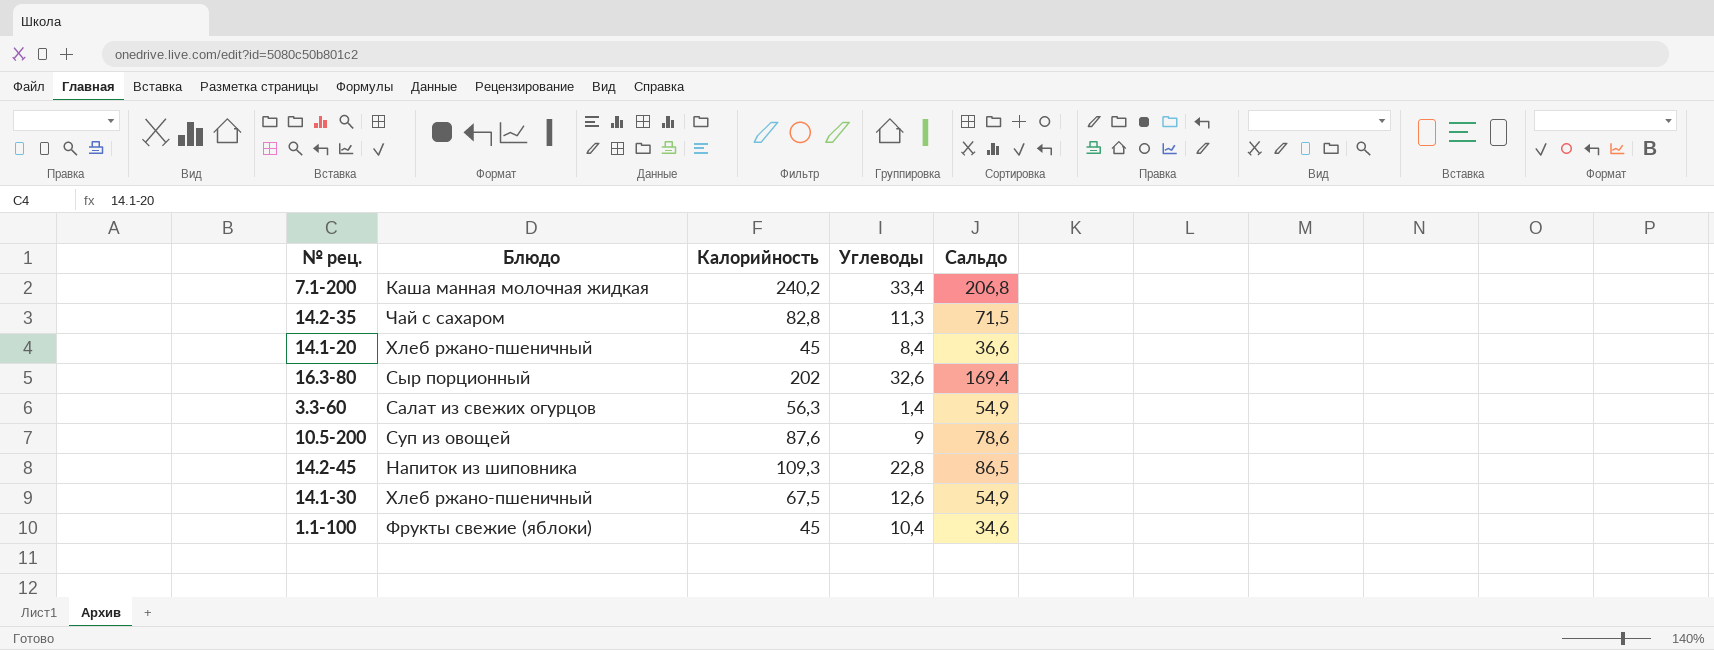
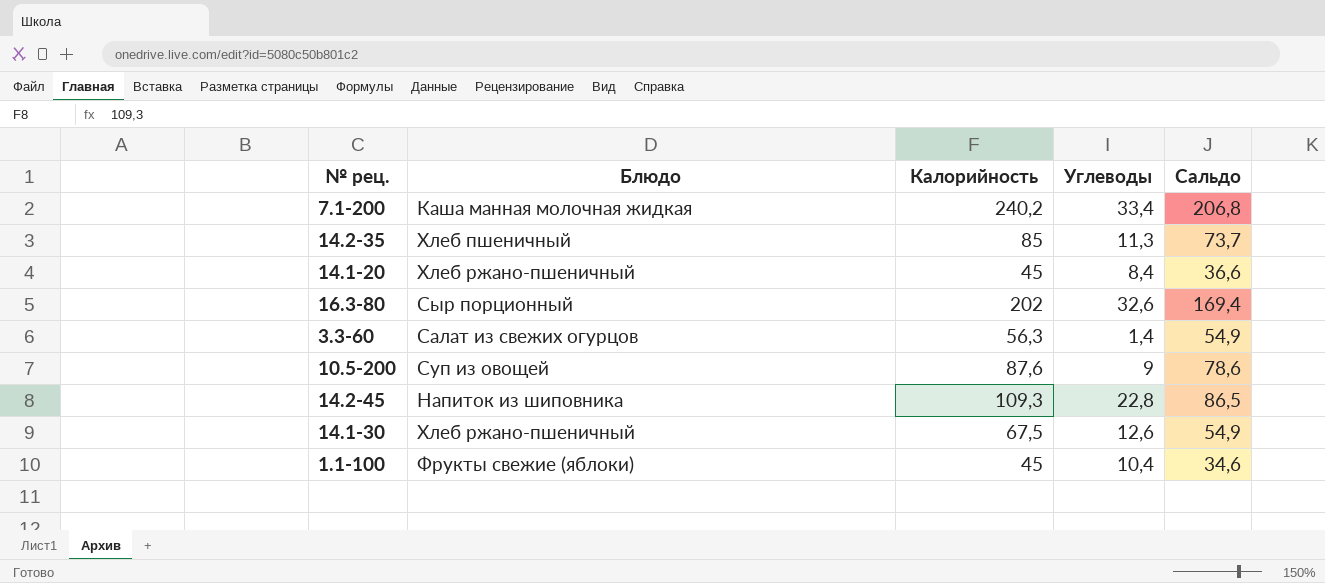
14.2-35 | Блюдо: Чай с сахаром -> Хлеб пшеничный
14.2-35 | Калорийность: 82,8 -> 85
14.2-35 | Сальдо: 71,5 -> 73,7

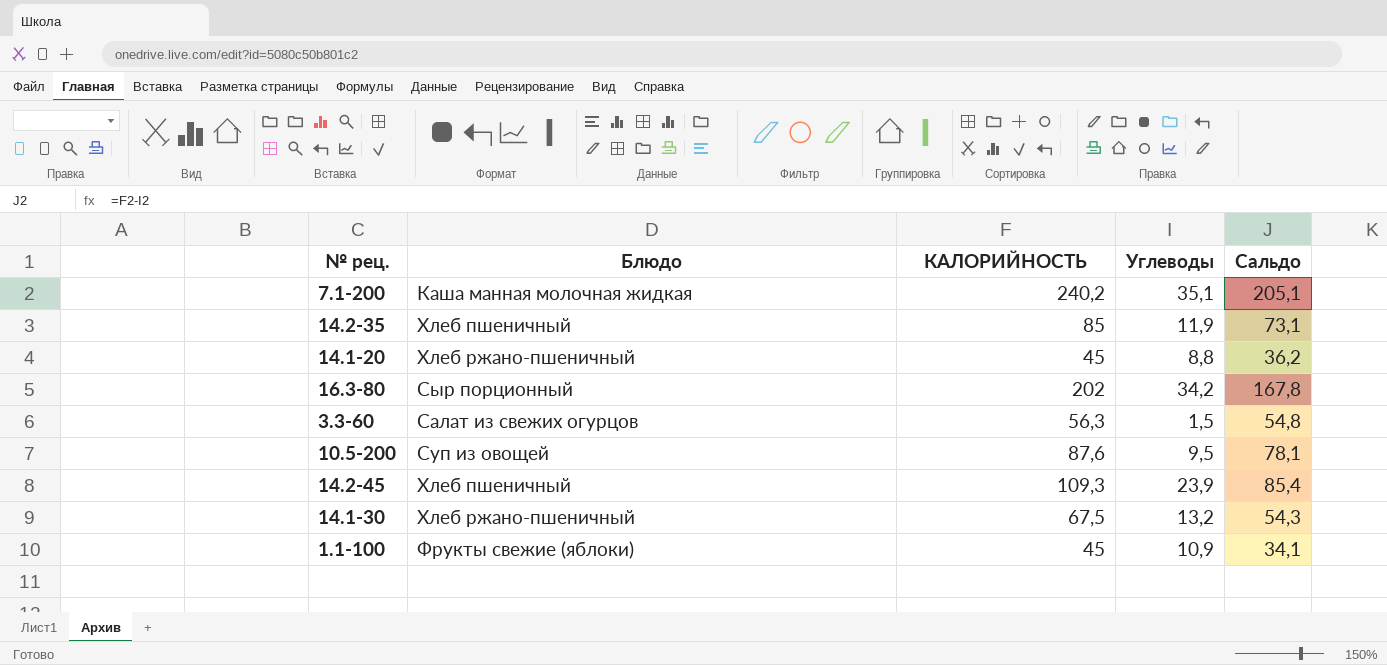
column name: Калорийность -> КАЛОРИЙНОСТЬ
7.1-200 | Углеводы: 33,4 -> 35,1
7.1-200 | Сальдо: 206,8 -> 205,1
14.2-35 | Углеводы: 11,3 -> 11,9
14.2-35 | Сальдо: 73,7 -> 73,1
14.1-20 | Углеводы: 8,4 -> 8,8
14.1-20 | Сальдо: 36,6 -> 36,2
16.3-80 | Углеводы: 32,6 -> 34,2
16.3-80 | Сальдо: 169,4 -> 167,8
3.3-60 | Углеводы: 1,4 -> 1,5
3.3-60 | Сальдо: 54,9 -> 54,8
10.5-200 | Углеводы: 9 -> 9,5
10.5-200 | Сальдо: 78,6 -> 78,1
14.2-45 | Блюдо: Напиток из шиповника -> Хлеб пшеничный
14.2-45 | Углеводы: 22,8 -> 23,9
14.2-45 | Сальдо: 86,5 -> 85,4
14.1-30 | Углеводы: 12,6 -> 13,2
14.1-30 | Сальдо: 54,9 -> 54,3
1.1-100 | Углеводы: 10,4 -> 10,9
1.1-100 | Сальдо: 34,6 -> 34,1

